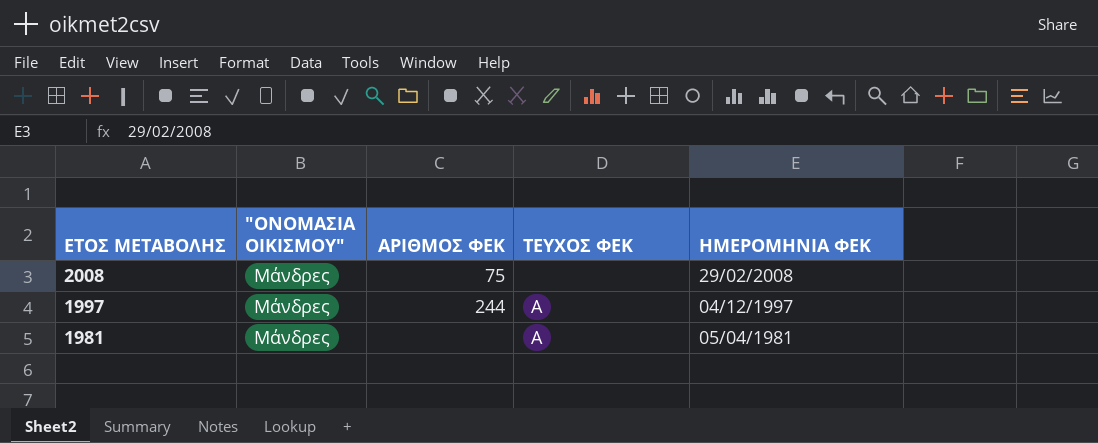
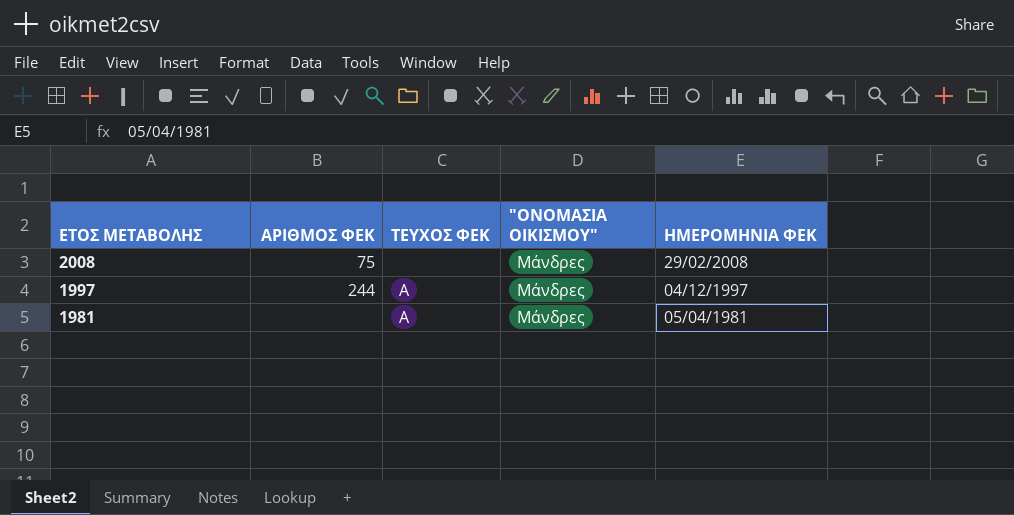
column "ΟΝΟΜΑΣΙΑ ΟΙΚΙΣΜΟΥ" | position: 2 -> 4

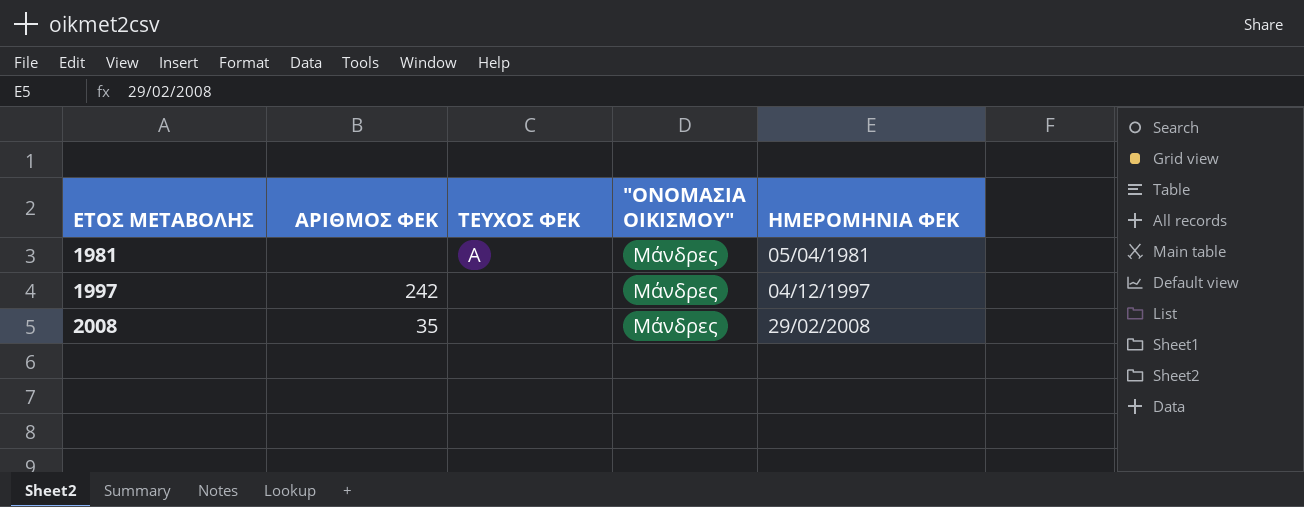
row order: ΕΤΟΣ ΜΕΤΑΒΟΛΗΣ descending -> ΕΤΟΣ ΜΕΤΑΒΟΛΗΣ ascending
1997 | ΑΡΙΘΜΟΣ ΦΕΚ: 244 -> 242
1997 | ΤΕΥΧΟΣ ΦΕΚ: Α -> none
2008 | ΑΡΙΘΜΟΣ ΦΕΚ: 75 -> 35

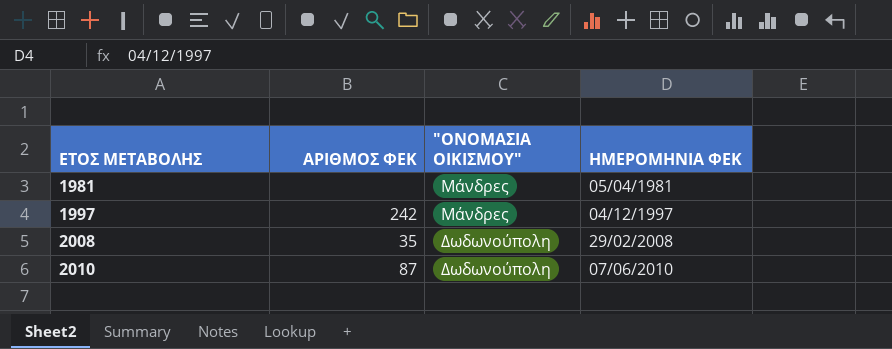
column ΤΕΥΧΟΣ ΦΕΚ | position: 3 -> none
2008 | "ΟΝΟΜΑΣΙΑ ΟΙΚΙΣΜΟΥ": Μάνδρες -> Δωδωνούπολη
row 2010: none -> 87 | Δωδωνούπολη | 07/06/2010

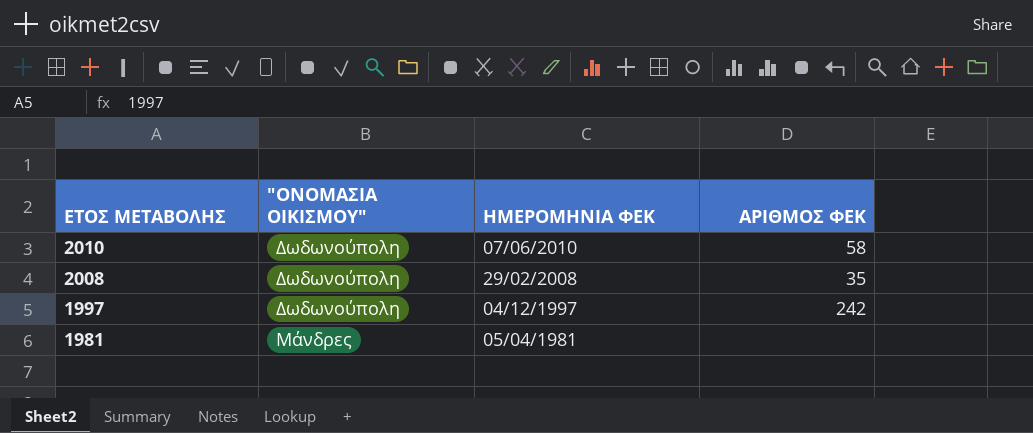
row order: ΕΤΟΣ ΜΕΤΑΒΟΛΗΣ ascending -> ΕΤΟΣ ΜΕΤΑΒΟΛΗΣ descending
column ΑΡΙΘΜΟΣ ΦΕΚ | position: 2 -> 4
2010 | ΑΡΙΘΜΟΣ ΦΕΚ: 87 -> 58
1997 | "ΟΝΟΜΑΣΙΑ ΟΙΚΙΣΜΟΥ": Μάνδρες -> Δωδωνούπολη

